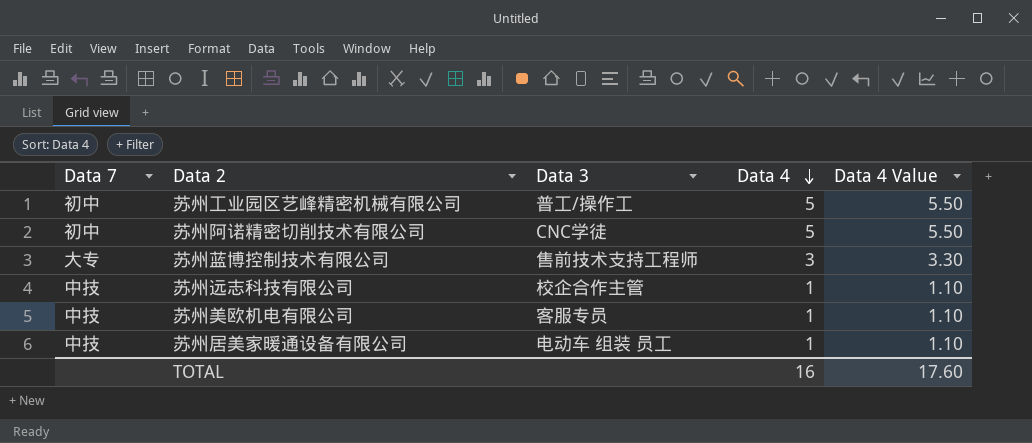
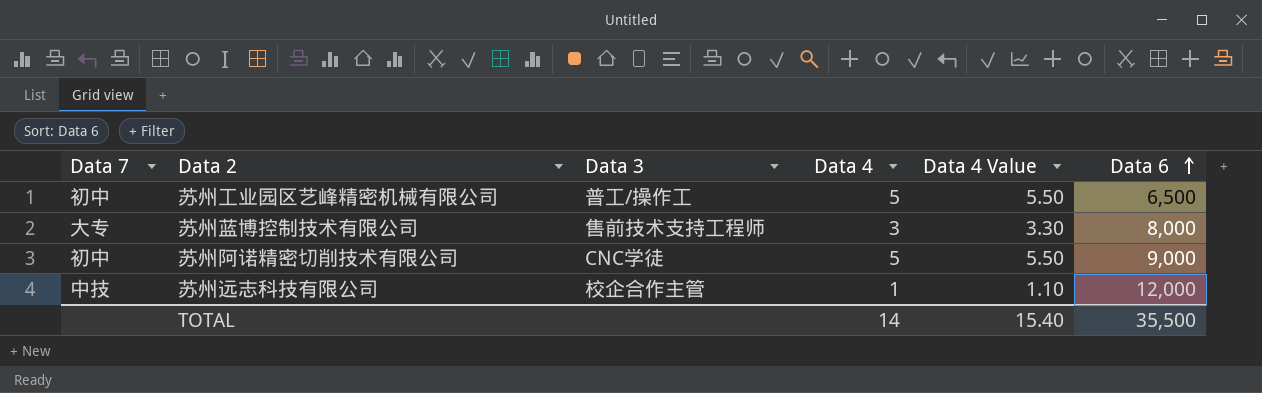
row order: Data 4 descending -> Data 6 ascending
column Data 6 | position: none -> 6
row 苏州美欧机电有限公司: 中技 | 客服专员 | 1 | 1.10 -> none
row 苏州居美家暖通设备有限公司: 中技 | 电动车 组装 员工 | 1 | 1.10 -> none
TOTAL | Data 4: 16 -> 14
TOTAL | Data 4 Value: 17.60 -> 15.40

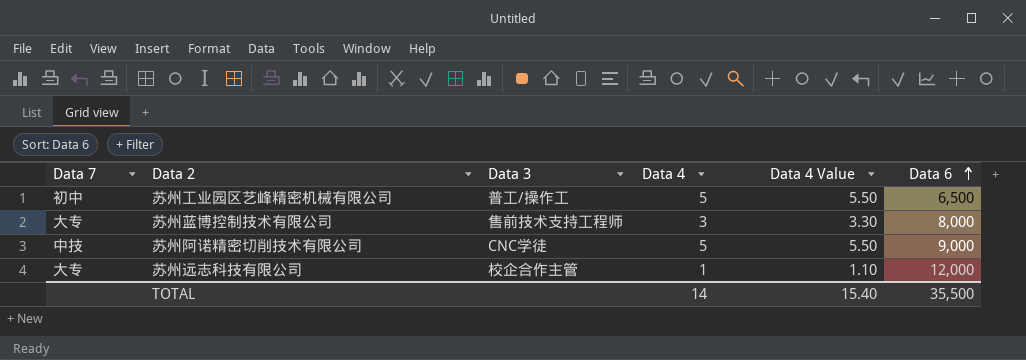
苏州阿诺精密切削技术有限公司 | Data 7: 初中 -> 中技
苏州远志科技有限公司 | Data 7: 中技 -> 大专

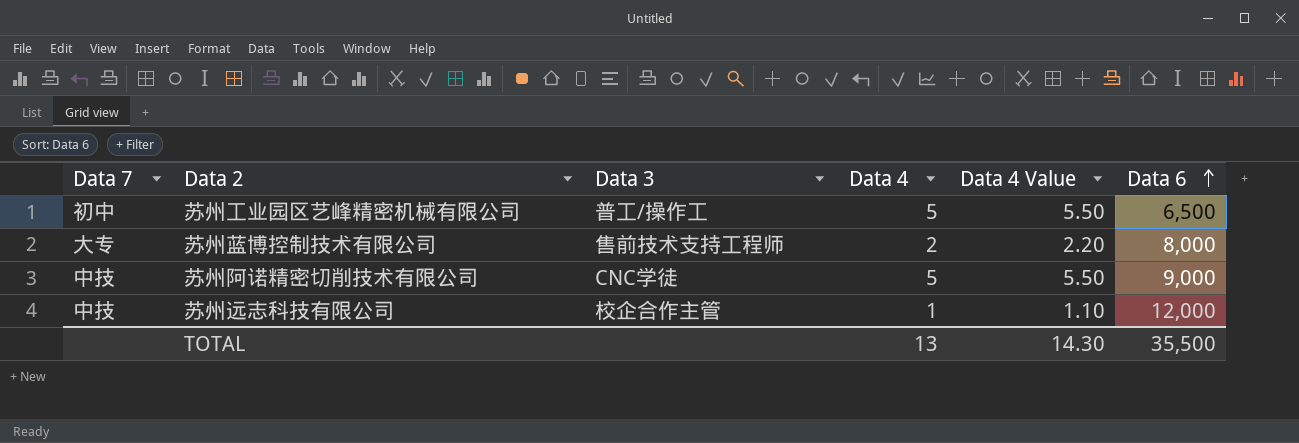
苏州蓝博控制技术有限公司 | Data 4: 3 -> 2
苏州蓝博控制技术有限公司 | Data 4 Value: 3.30 -> 2.20
苏州远志科技有限公司 | Data 7: 大专 -> 中技
TOTAL | Data 4: 14 -> 13
TOTAL | Data 4 Value: 15.40 -> 14.30

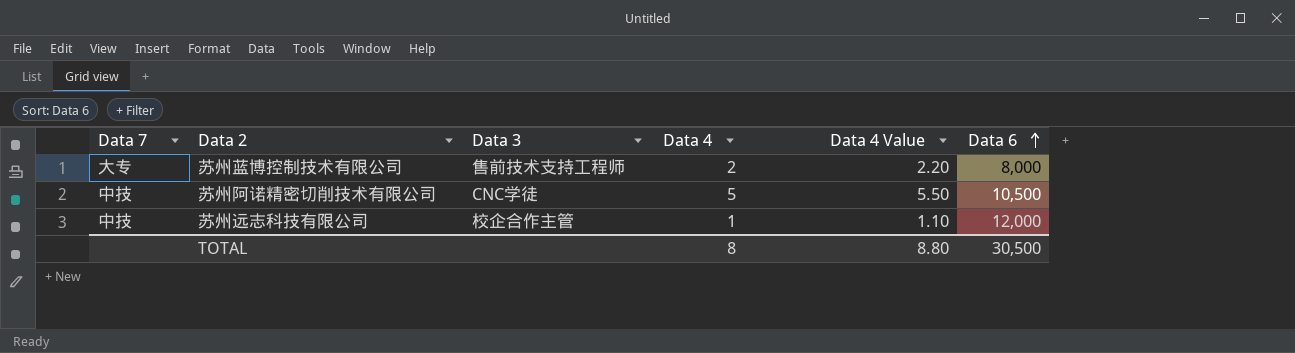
row 苏州工业园区艺峰精密机械有限公司: 初中 | 普工/操作工 | 5 | 5.50 | 6,500 -> none
苏州阿诺精密切削技术有限公司 | Data 6: 9,000 -> 10,500
TOTAL | Data 4: 13 -> 8
TOTAL | Data 4 Value: 14.30 -> 8.80
TOTAL | Data 6: 35,500 -> 30,500

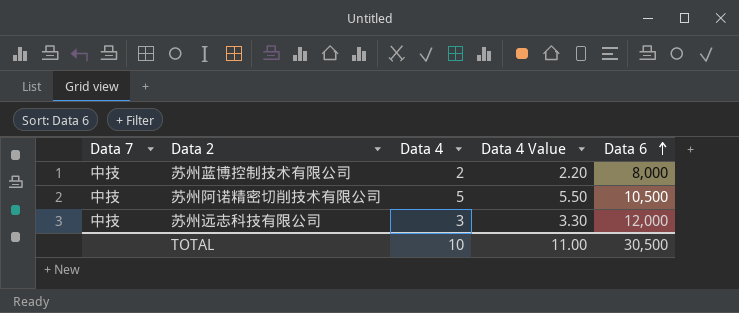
column Data 3 | position: 3 -> none
苏州蓝博控制技术有限公司 | Data 7: 大专 -> 中技
苏州远志科技有限公司 | Data 4: 1 -> 3
苏州远志科技有限公司 | Data 4 Value: 1.10 -> 3.30
TOTAL | Data 4: 8 -> 10
TOTAL | Data 4 Value: 8.80 -> 11.00

